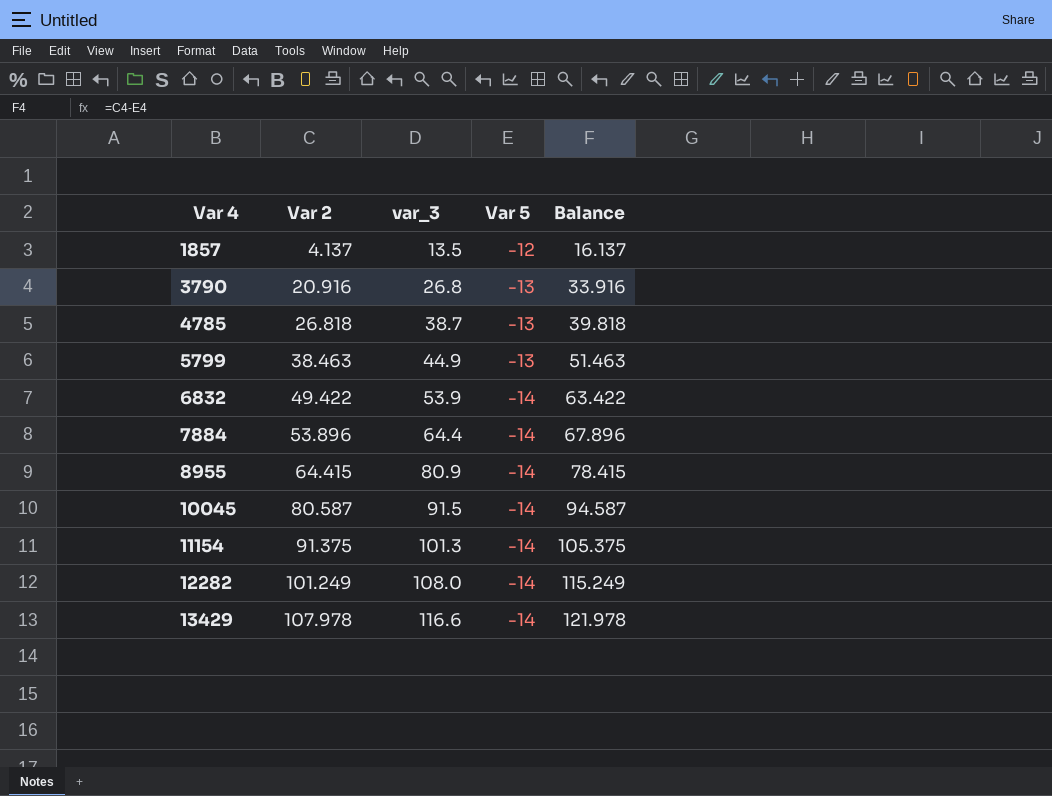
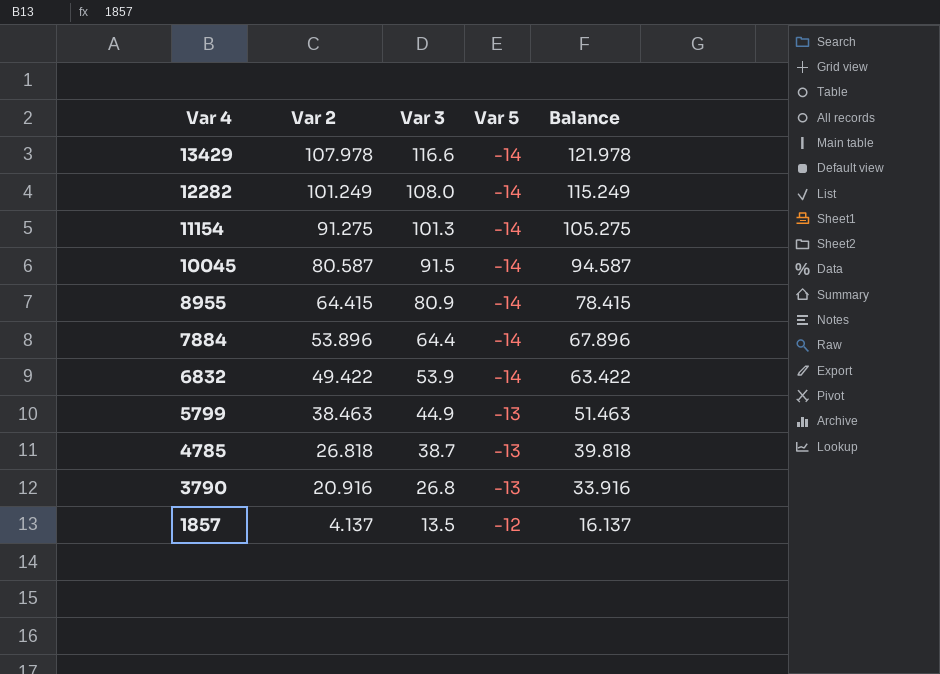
row order: Var 4 ascending -> Var 4 descending
column name: var_3 -> Var 3
11154 | Var 2: 91.375 -> 91.275
11154 | Balance: 105.375 -> 105.275

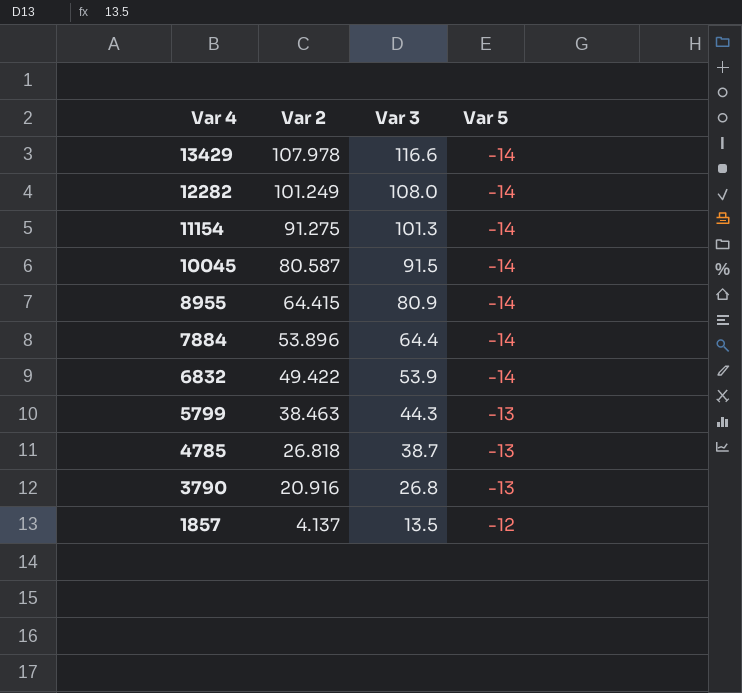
column Balance | formula: [Var 2] - [Var 5] -> none
5799 | Var 3: 44.9 -> 44.3

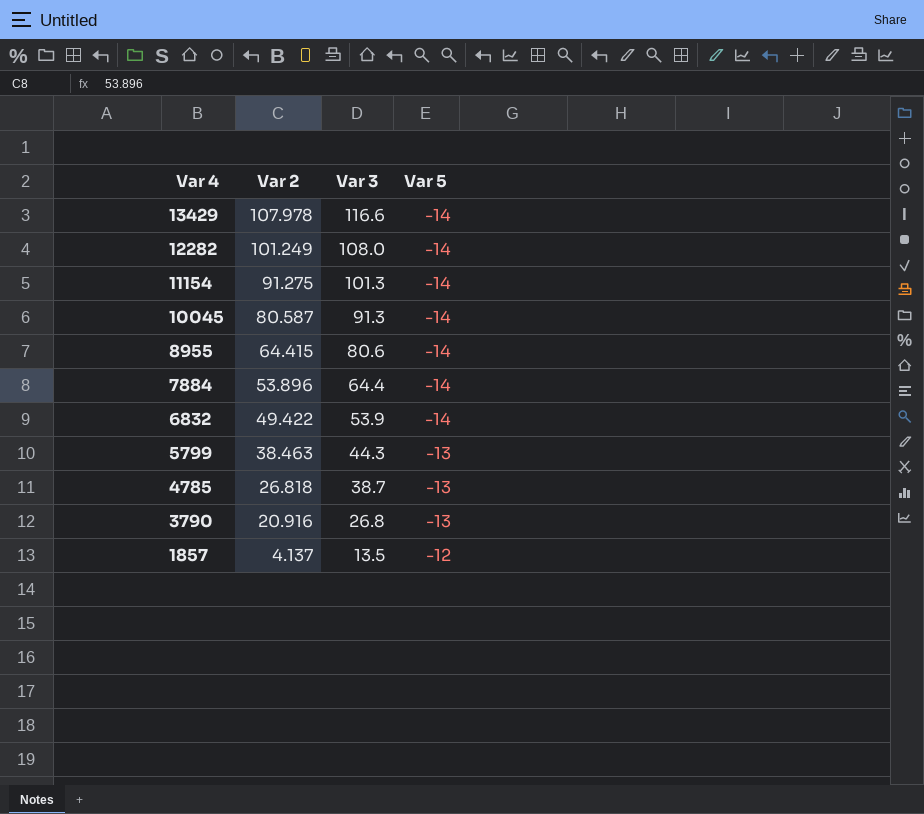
10045 | Var 3: 91.5 -> 91.3
8955 | Var 3: 80.9 -> 80.6

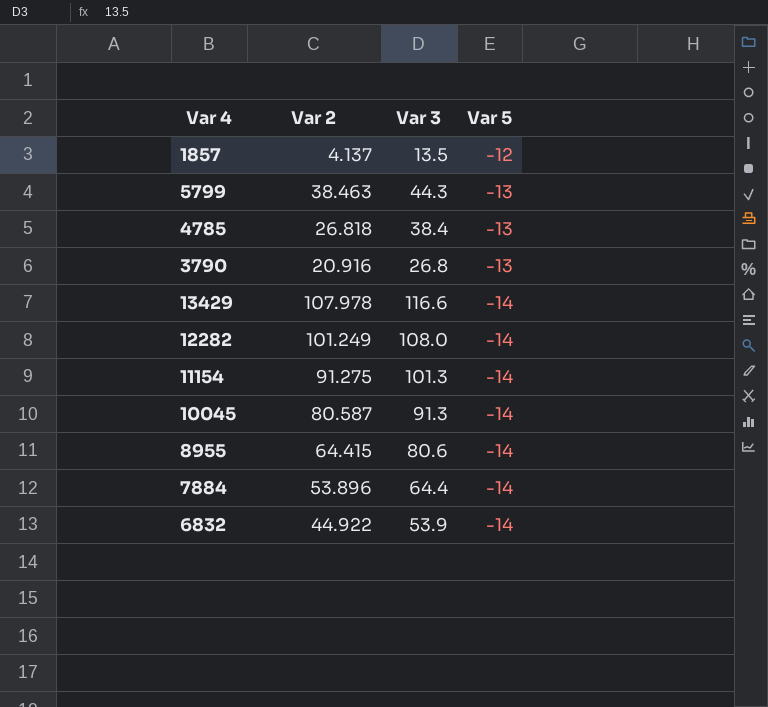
row order: Var 4 descending -> Var 5 descending
4785 | Var 3: 38.7 -> 38.4
6832 | Var 2: 49.422 -> 44.922

